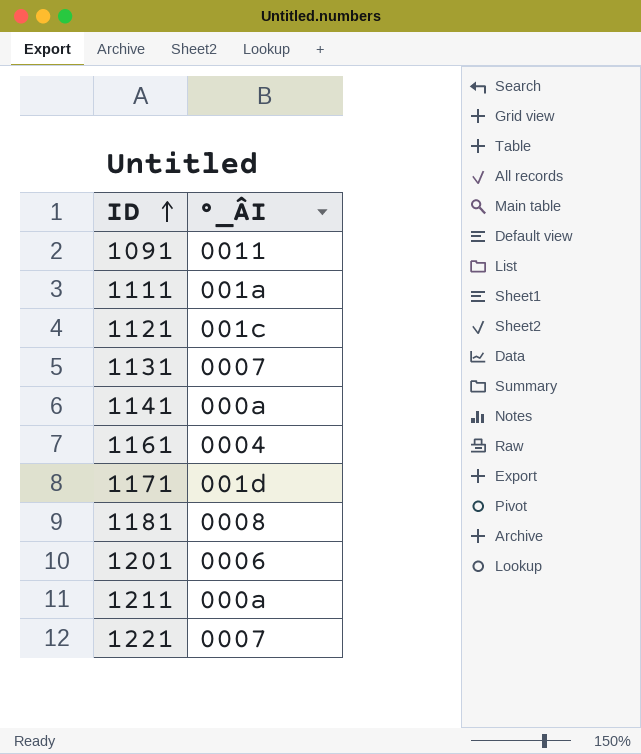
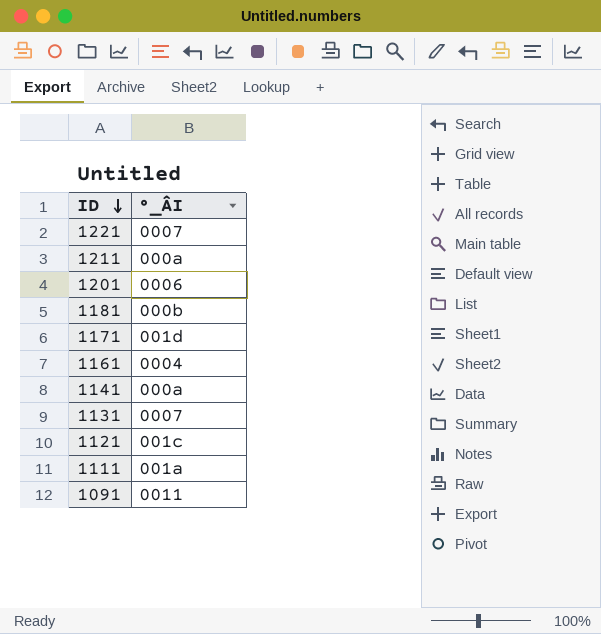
row order: ID ascending -> ID descending
1181 | °_ÂI: 0008 -> 000b

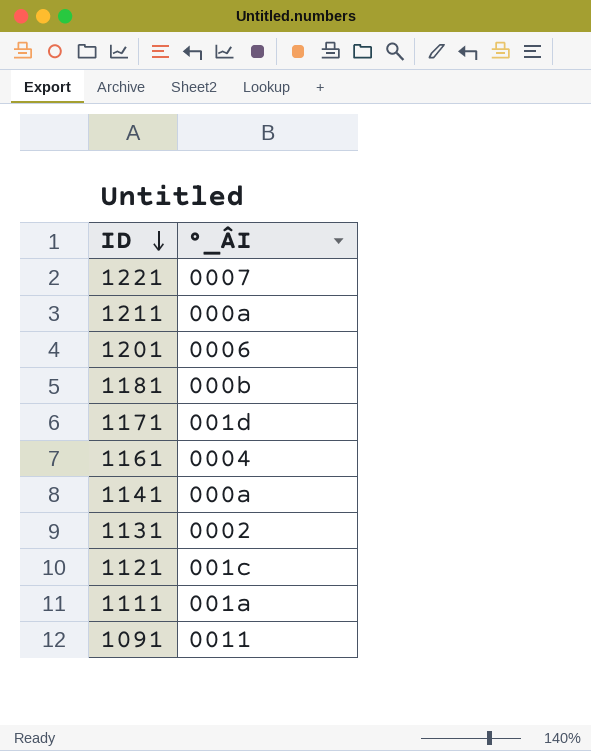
1131 | °_ÂI: 0007 -> 0002

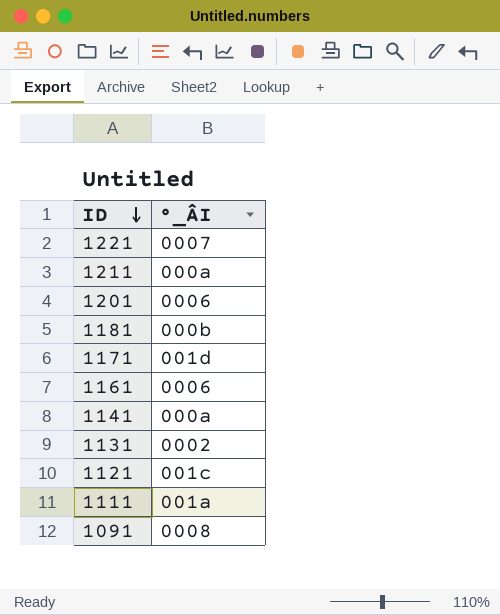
1161 | °_ÂI: 0004 -> 0006
1091 | °_ÂI: 0011 -> 0008

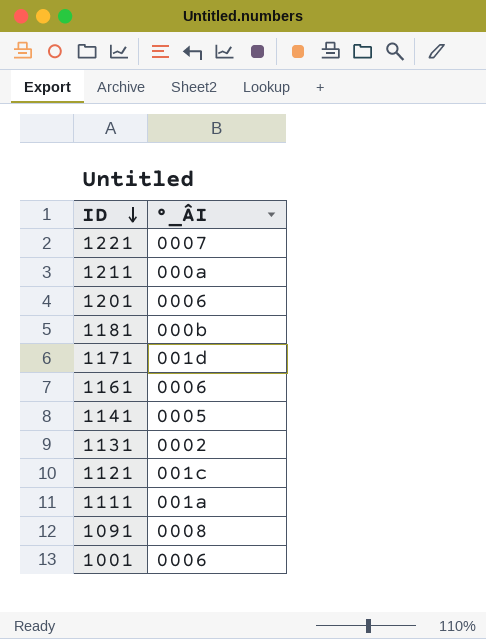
1141 | °_ÂI: 000a -> 0005
row 1001: none -> 0006

